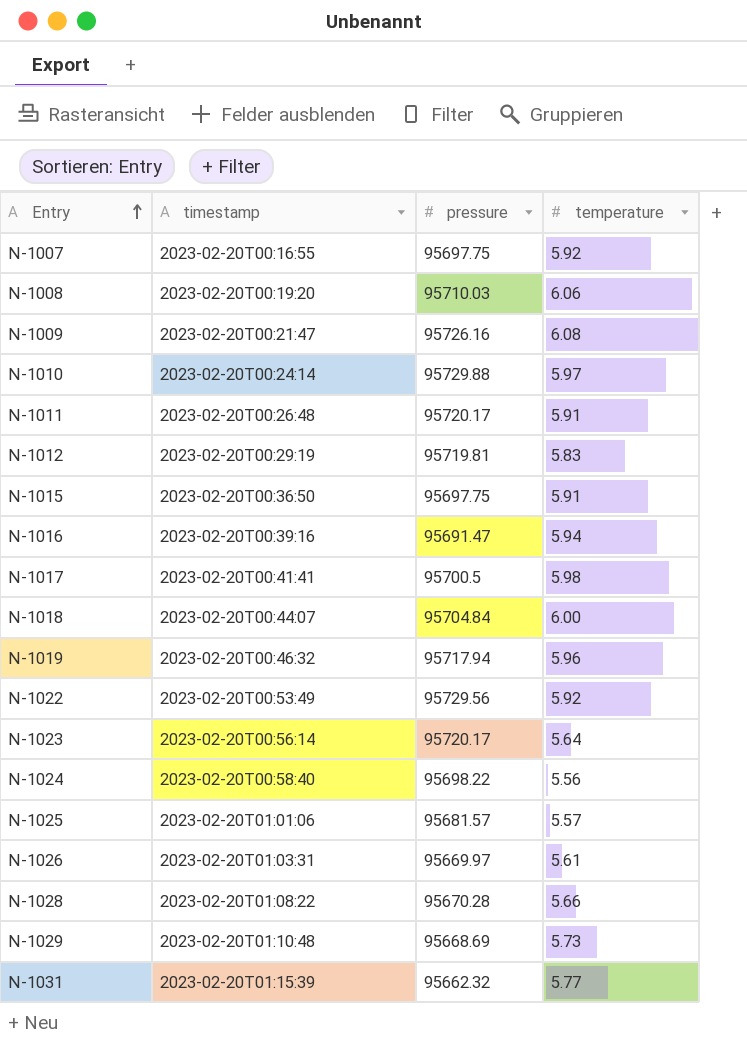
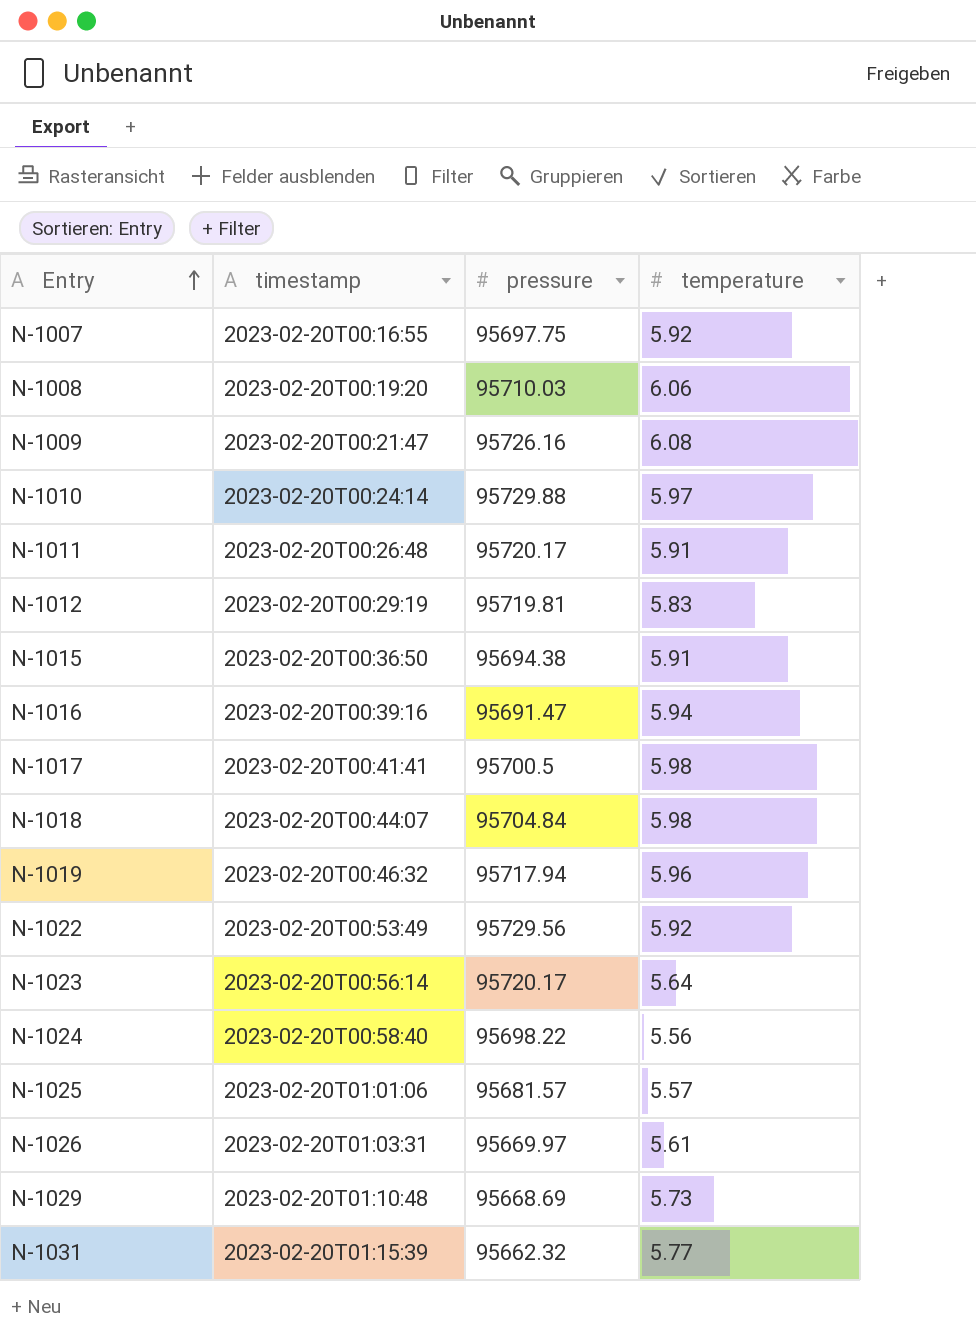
row N-1028: 2023-02-20T01:08:22 | 95670.28 | 5.66 -> none
N-1015 | pressure: 95697.75 -> 95694.38
N-1018 | temperature: 6.00 -> 5.98

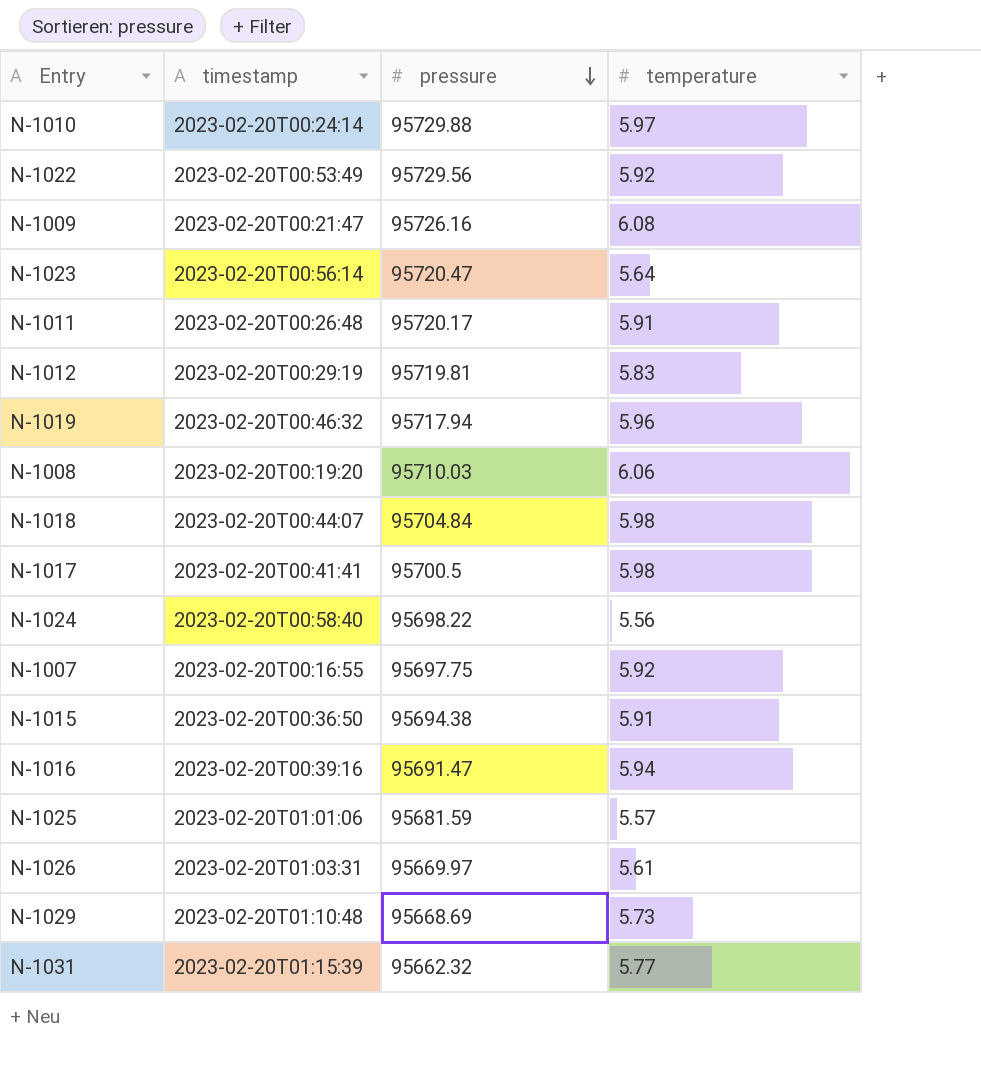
row order: Entry ascending -> pressure descending
N-1023 | pressure: 95720.17 -> 95720.47
N-1025 | pressure: 95681.57 -> 95681.59

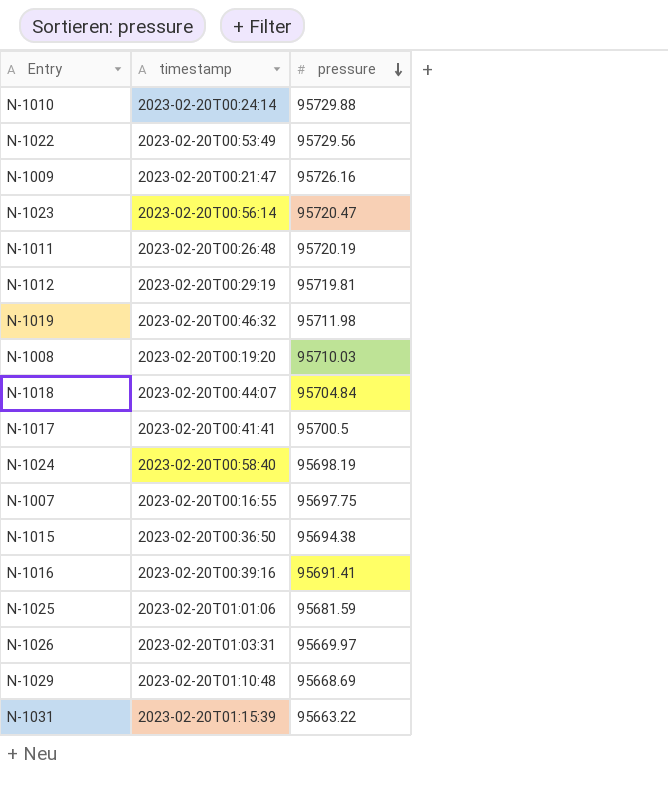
column temperature | position: 4 -> none
N-1011 | pressure: 95720.17 -> 95720.19
N-1019 | pressure: 95717.94 -> 95711.98
N-1024 | pressure: 95698.22 -> 95698.19
N-1016 | pressure: 95691.47 -> 95691.41
N-1031 | pressure: 95662.32 -> 95663.22

